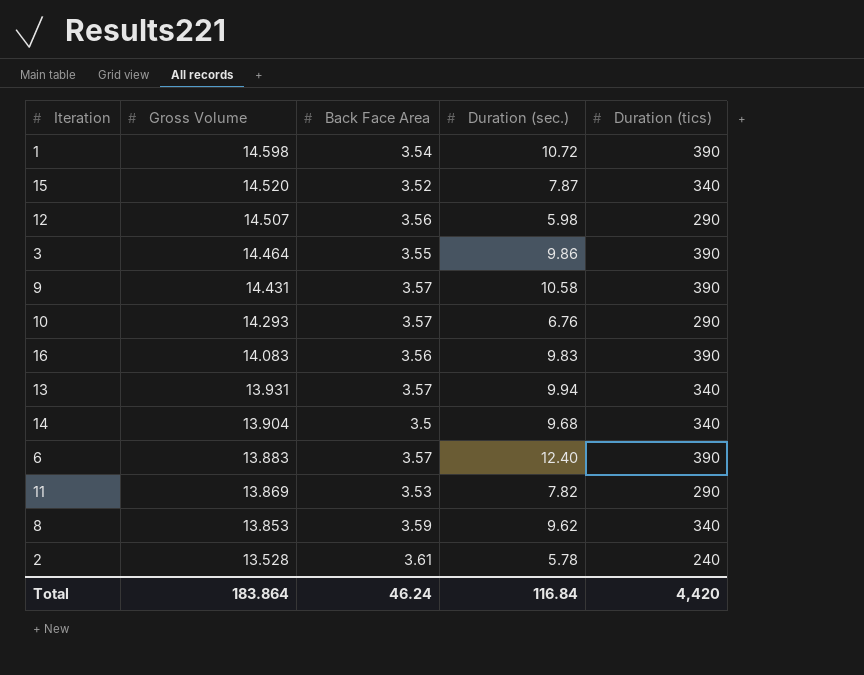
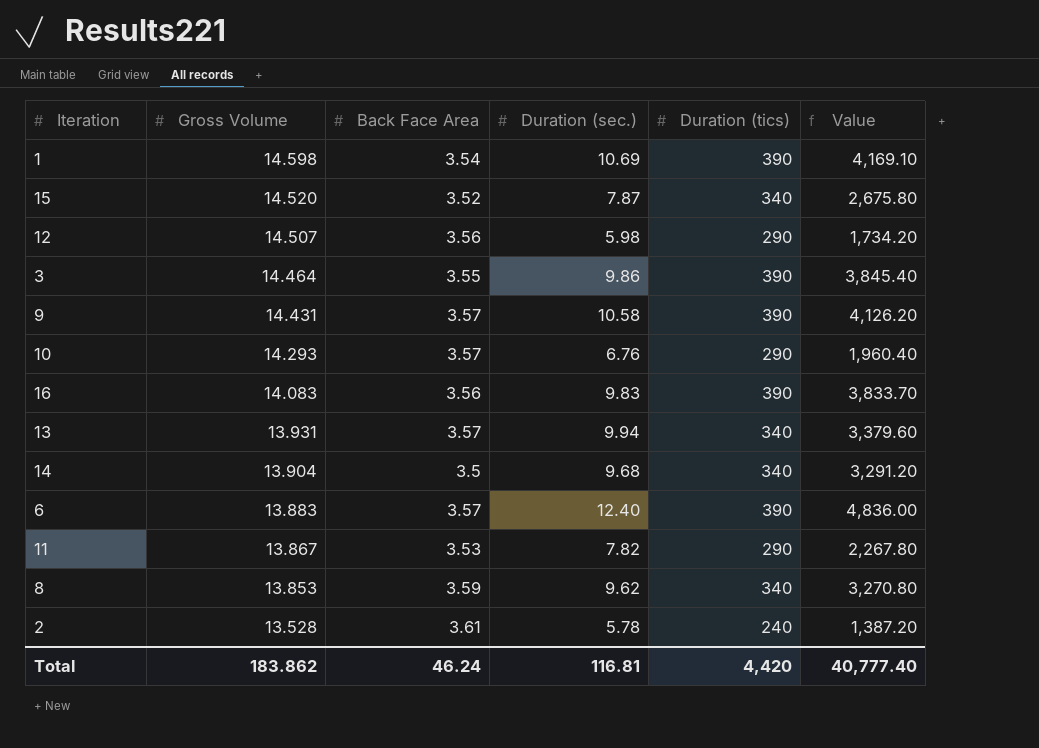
column Value | formula: none -> [Duration (sec.)] * [Duration (tics)]
1 | Duration (sec.): 10.72 -> 10.69
11 | Gross Volume: 13.869 -> 13.867
Total | Gross Volume: 183.864 -> 183.862
Total | Duration (sec.): 116.84 -> 116.81

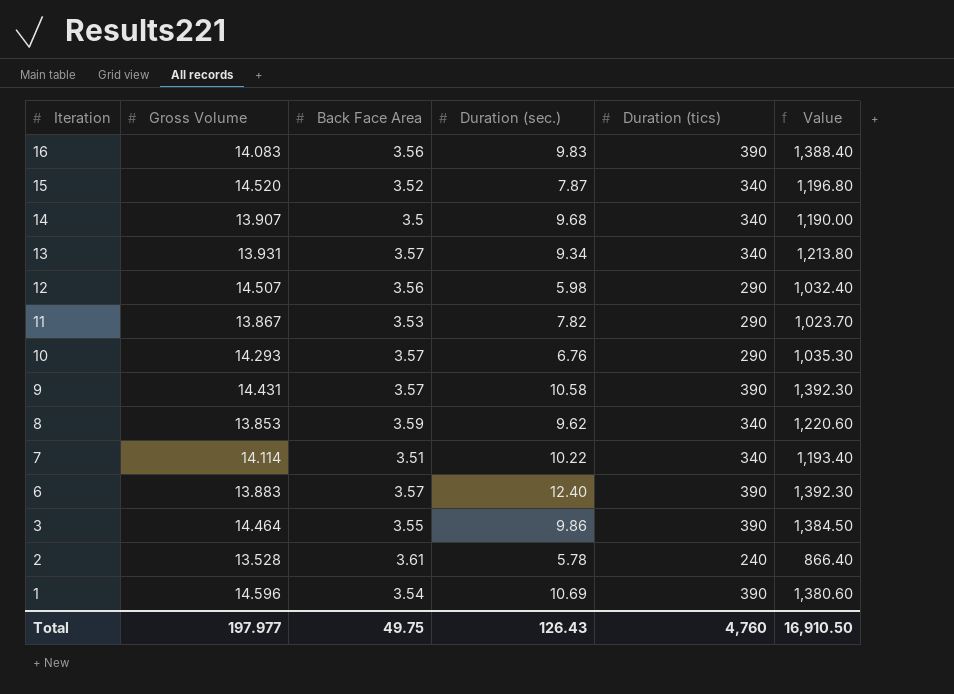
row order: Gross Volume descending -> Iteration descending
column Value | formula: [Duration (sec.)] * [Duration (tics)] -> [Back Face Area] * [Duration (tics)]
14 | Gross Volume: 13.904 -> 13.907
13 | Duration (sec.): 9.94 -> 9.34
row 7: none -> 14.114 | 3.51 | 10.22 | 340 | 1,193.40
1 | Gross Volume: 14.598 -> 14.596
Total | Gross Volume: 183.862 -> 197.977
Total | Back Face Area: 46.24 -> 49.75
Total | Duration (sec.): 116.81 -> 126.43
Total | Duration (tics): 4,420 -> 4,760
Total | Value: 40,777.40 -> 16,910.50

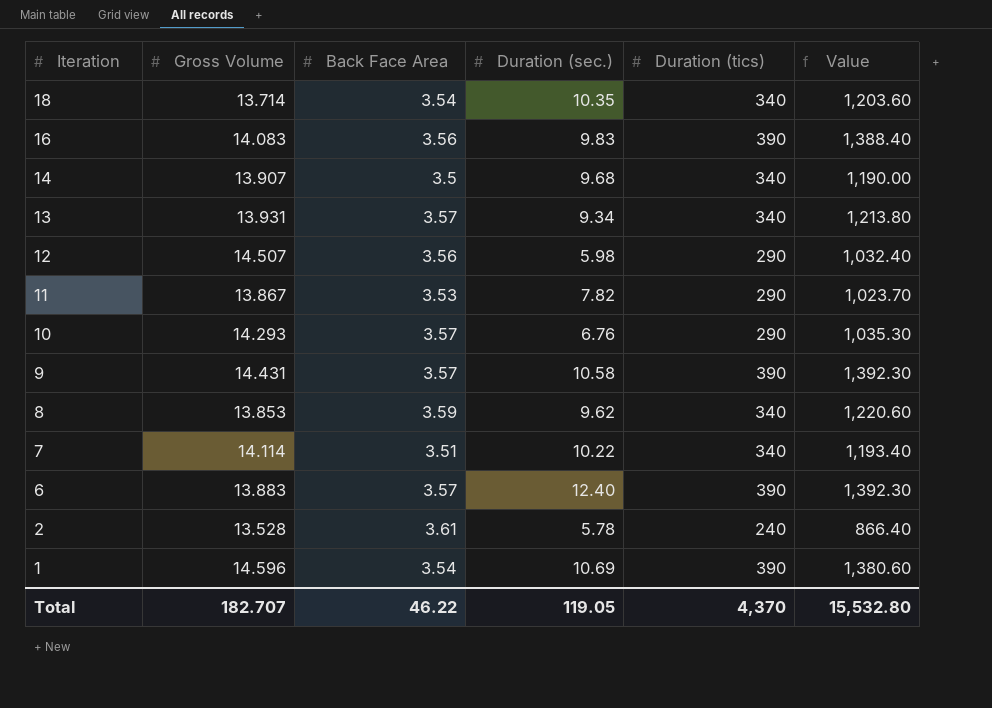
row 15: 14.520 | 3.52 | 7.87 | 340 | 1,196.80 -> none
row 3: 14.464 | 3.55 | 9.86 | 390 | 1,384.50 -> none
row 18: none -> 13.714 | 3.54 | 10.35 | 340 | 1,203.60
Total | Gross Volume: 197.977 -> 182.707
Total | Back Face Area: 49.75 -> 46.22
Total | Duration (sec.): 126.43 -> 119.05
Total | Duration (tics): 4,760 -> 4,370
Total | Value: 16,910.50 -> 15,532.80

